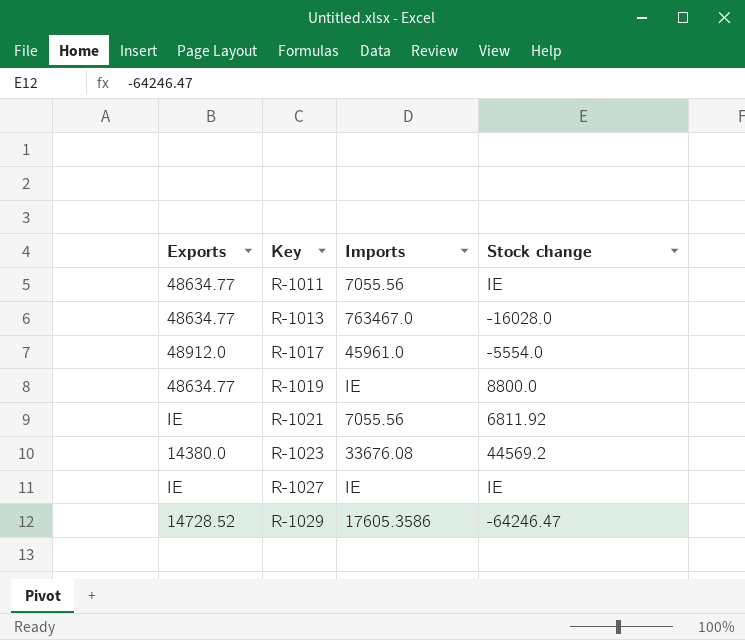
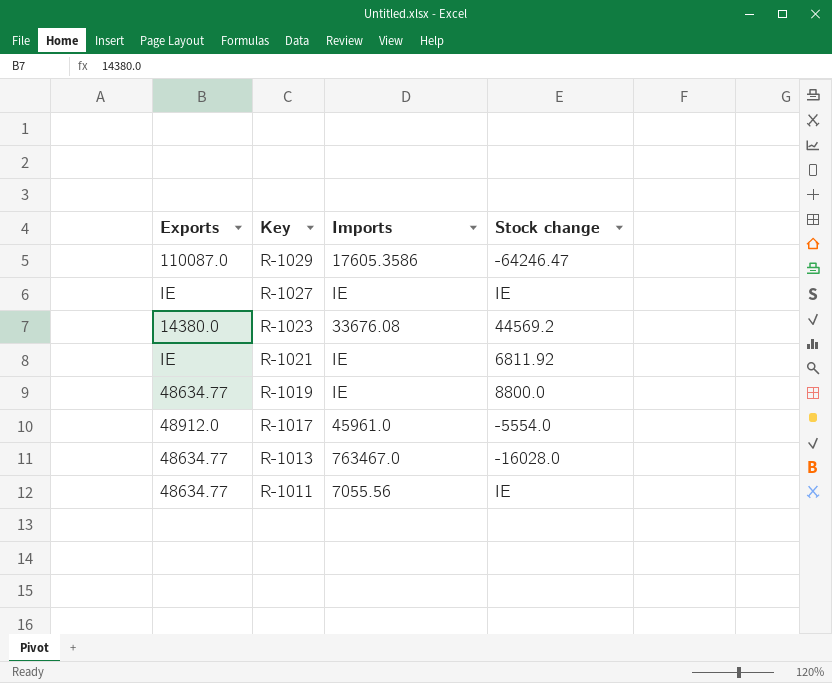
row order: Key ascending -> Key descending
R-1029 | Exports: 14728.52 -> 110087.0
R-1021 | Imports: 7055.56 -> IE

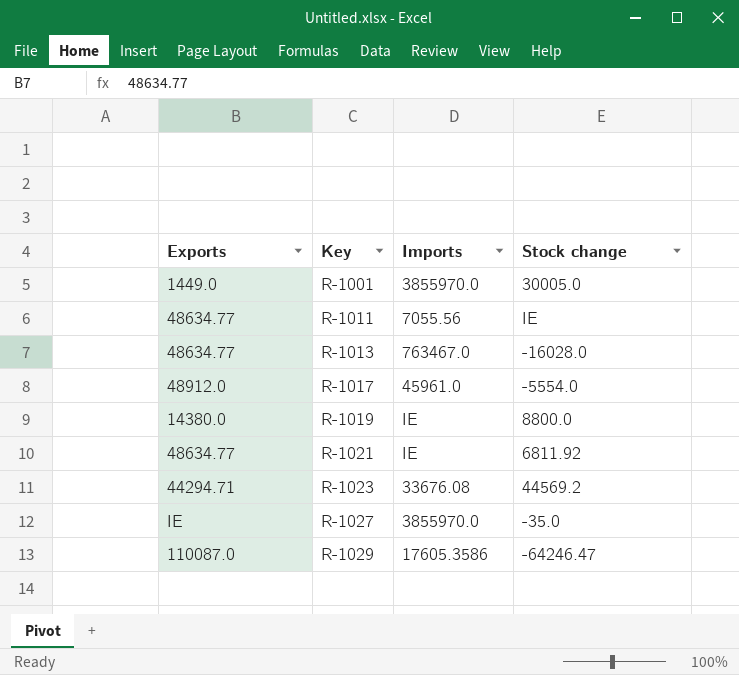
row order: Key descending -> Key ascending
row R-1001: none -> 1449.0 | 3855970.0 | 30005.0
R-1019 | Exports: 48634.77 -> 14380.0
R-1021 | Exports: IE -> 48634.77
R-1023 | Exports: 14380.0 -> 44294.71
R-1027 | Imports: IE -> 3855970.0
R-1027 | Stock change: IE -> -35.0

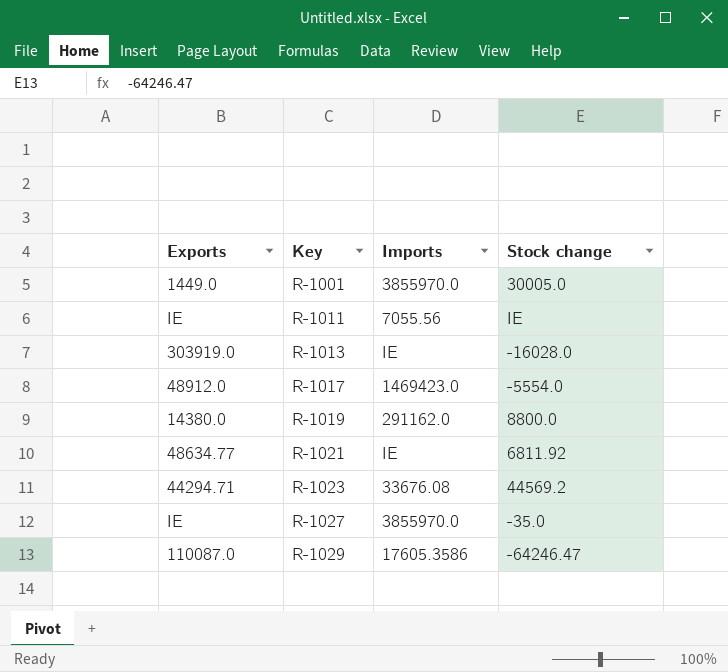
R-1011 | Exports: 48634.77 -> IE
R-1013 | Exports: 48634.77 -> 303919.0
R-1013 | Imports: 763467.0 -> IE
R-1017 | Imports: 45961.0 -> 1469423.0
R-1019 | Imports: IE -> 291162.0

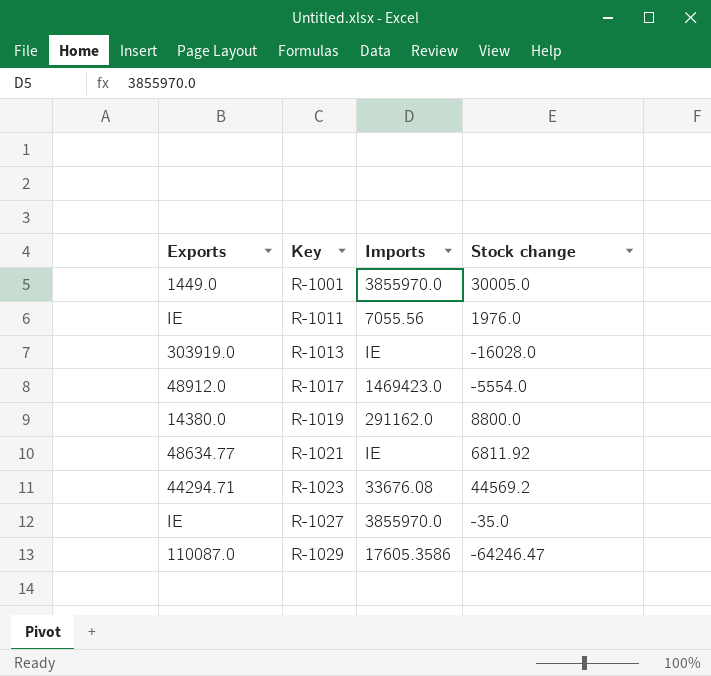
R-1011 | Stock change: IE -> 1976.0

